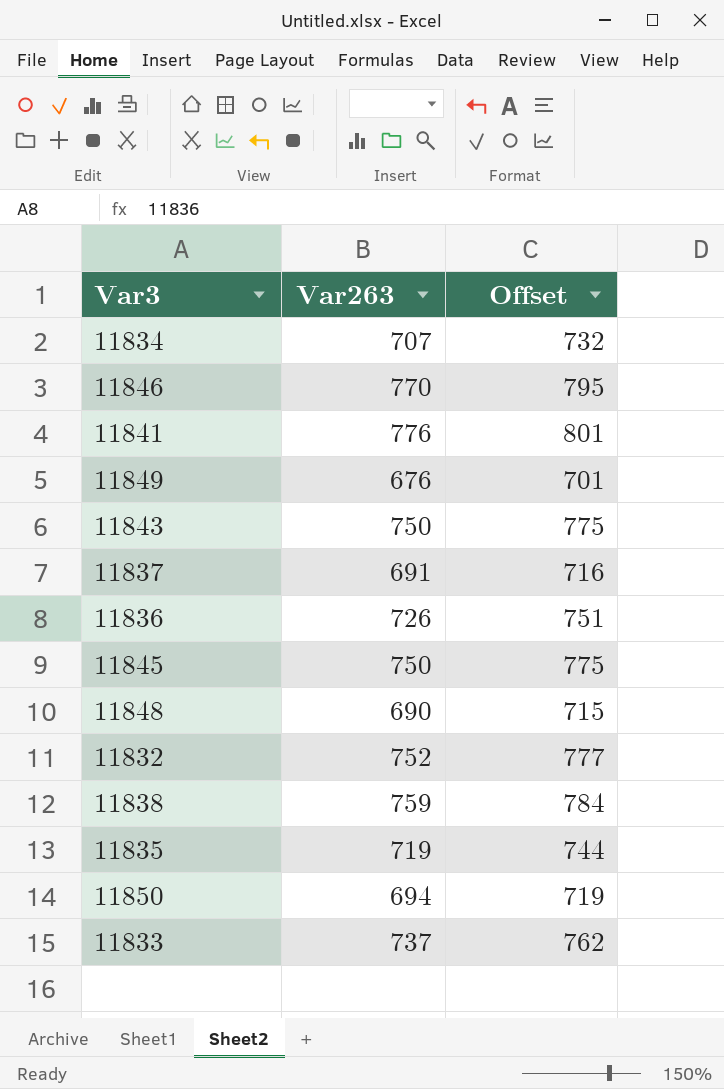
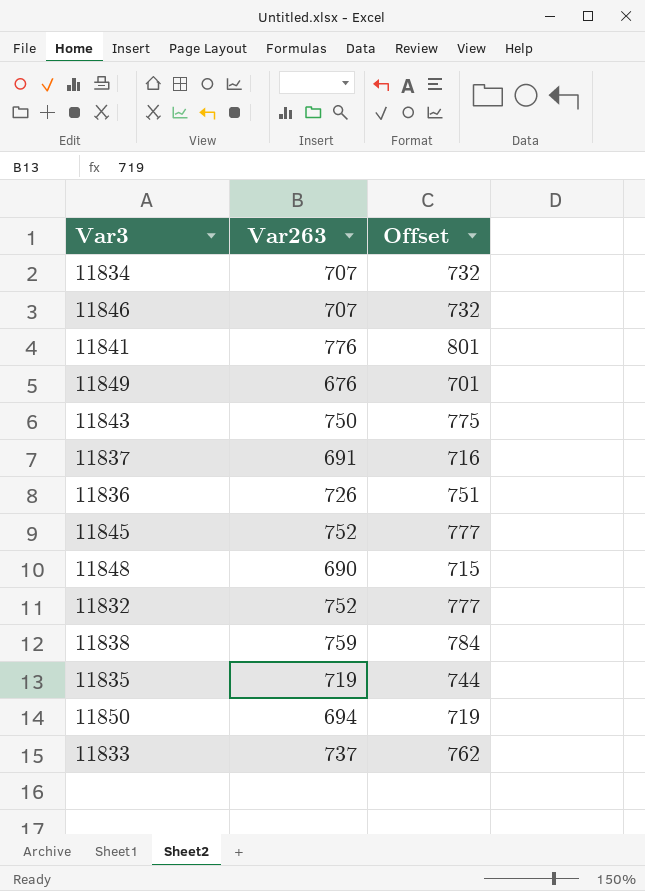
11846 | Var263: 770 -> 707
11846 | Offset: 795 -> 732
11845 | Var263: 750 -> 752
11845 | Offset: 775 -> 777

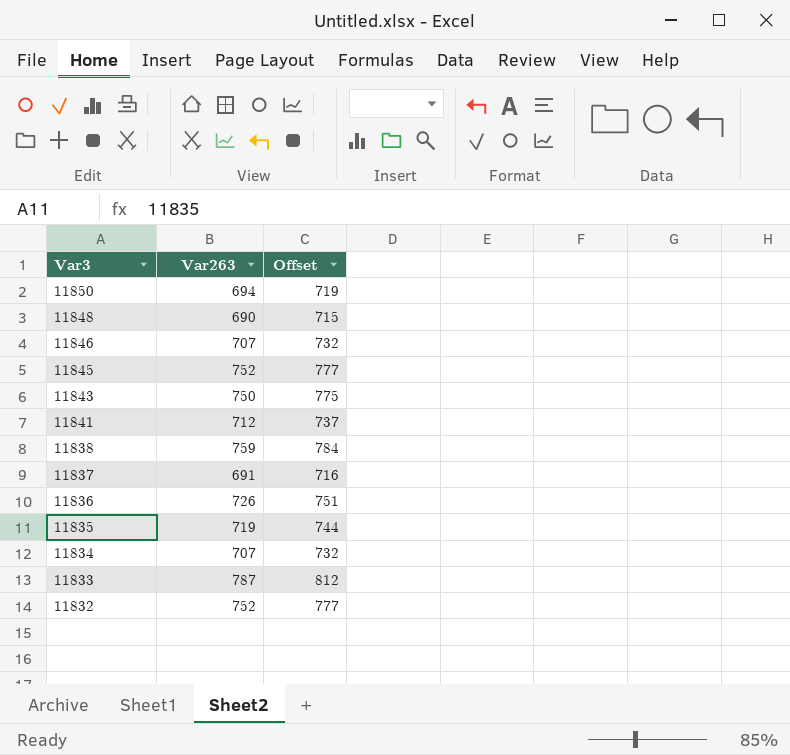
row order: none -> Var3 descending
row 11849: 676 | 701 -> none
11841 | Var263: 776 -> 712
11841 | Offset: 801 -> 737
11833 | Var263: 737 -> 787
11833 | Offset: 762 -> 812

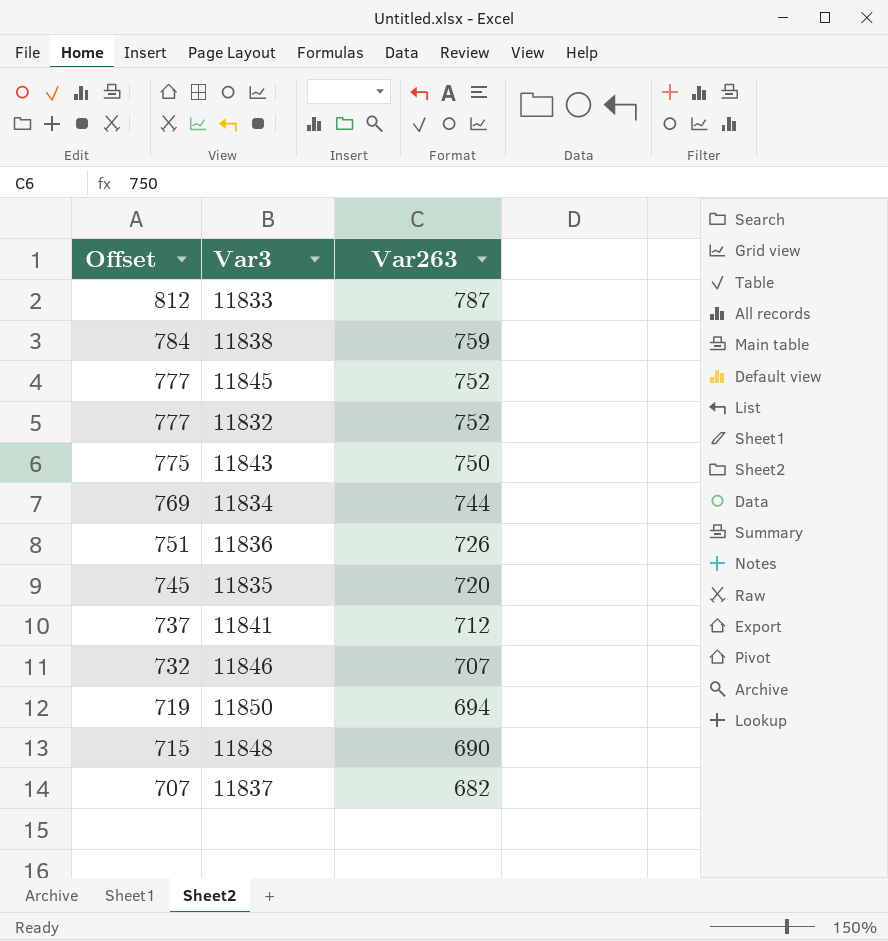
row order: Var3 descending -> Offset descending
column Offset | position: 3 -> 1
11834 | Offset: 732 -> 769
11834 | Var263: 707 -> 744
11835 | Offset: 744 -> 745
11835 | Var263: 719 -> 720
11837 | Offset: 716 -> 707
11837 | Var263: 691 -> 682

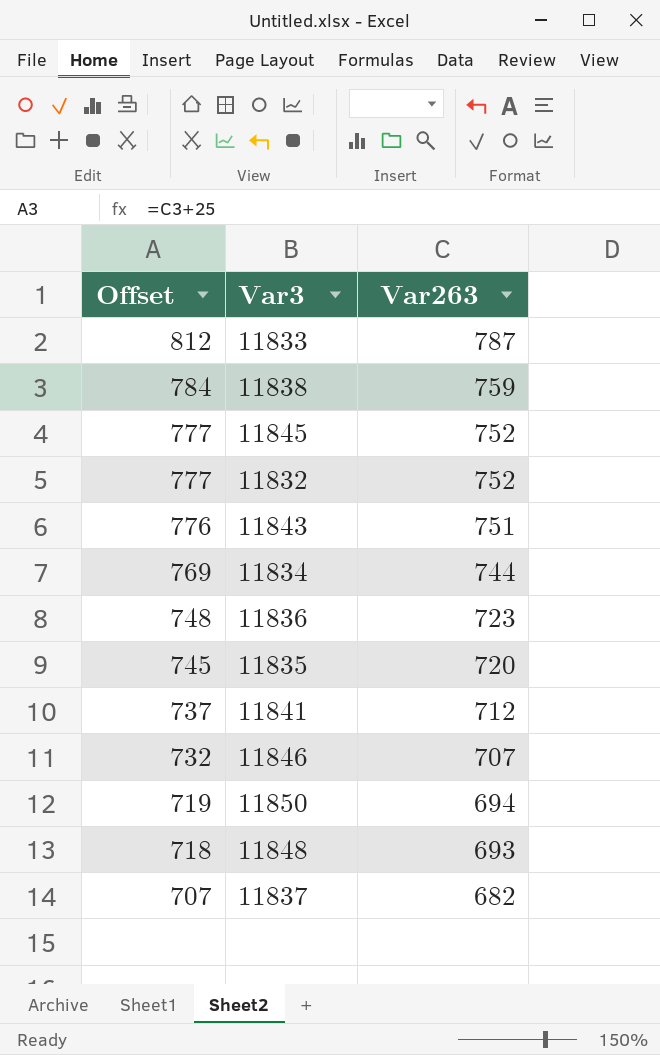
11843 | Offset: 775 -> 776
11843 | Var263: 750 -> 751
11836 | Offset: 751 -> 748
11836 | Var263: 726 -> 723
11848 | Offset: 715 -> 718
11848 | Var263: 690 -> 693

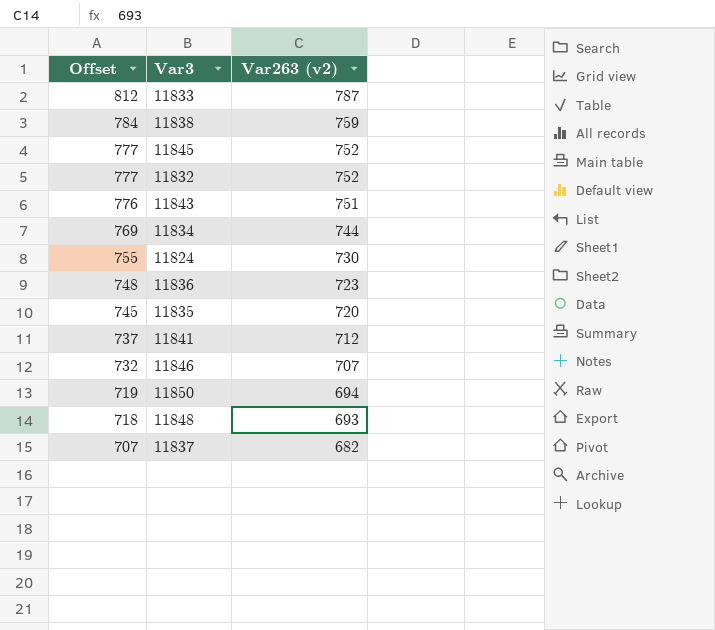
column name: Var263 -> Var263 (v2)
row 11824: none -> 755 | 730

